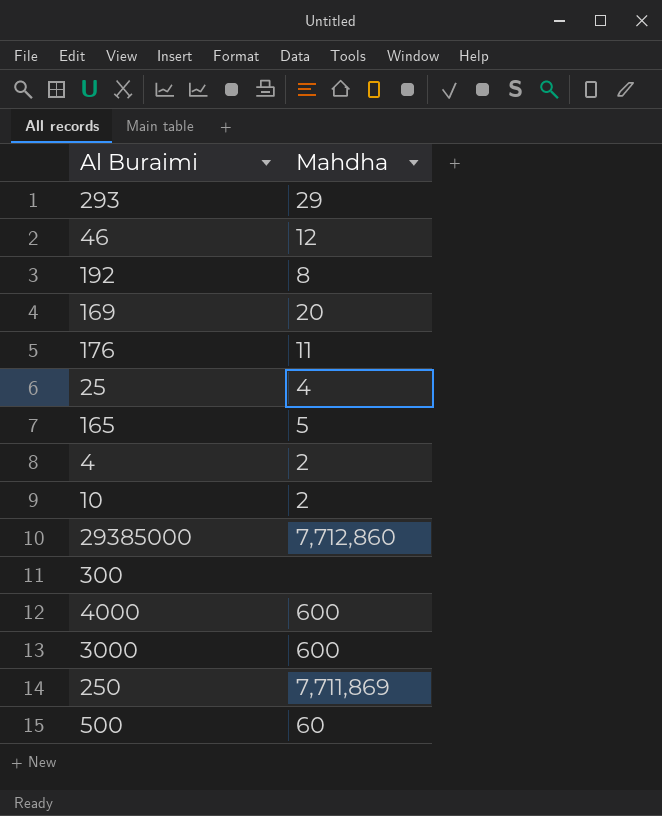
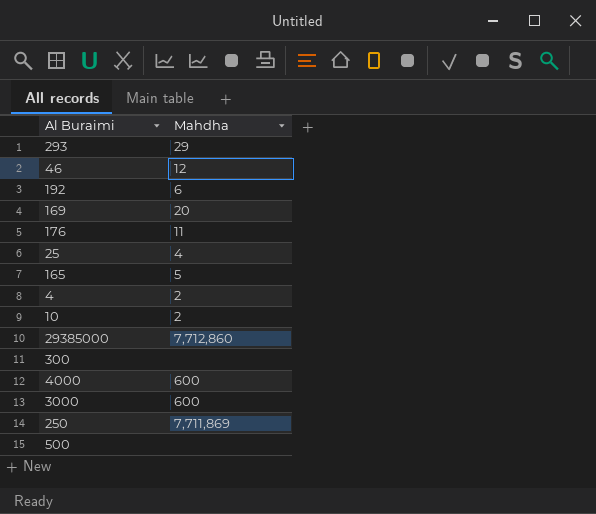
192 | Mahdha: 8 -> 6
500 | Mahdha: 60 -> none

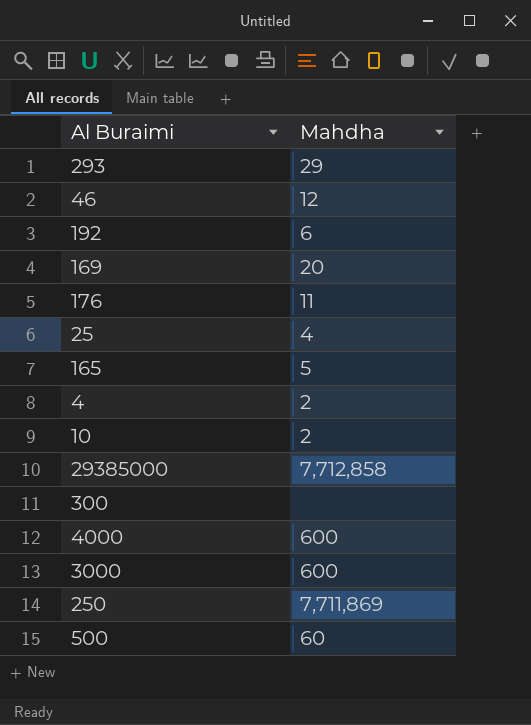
29385000 | Mahdha: 7,712,860 -> 7,712,858
500 | Mahdha: none -> 60

